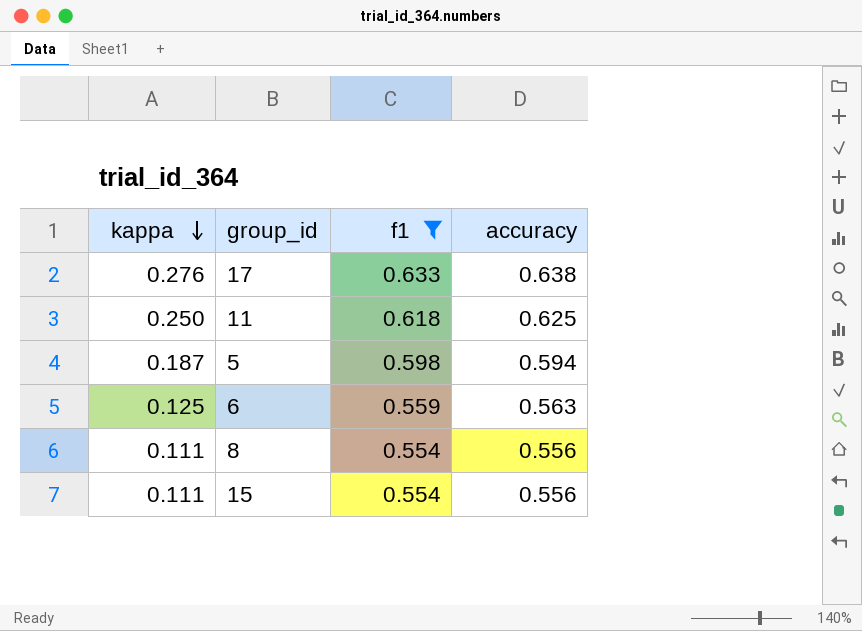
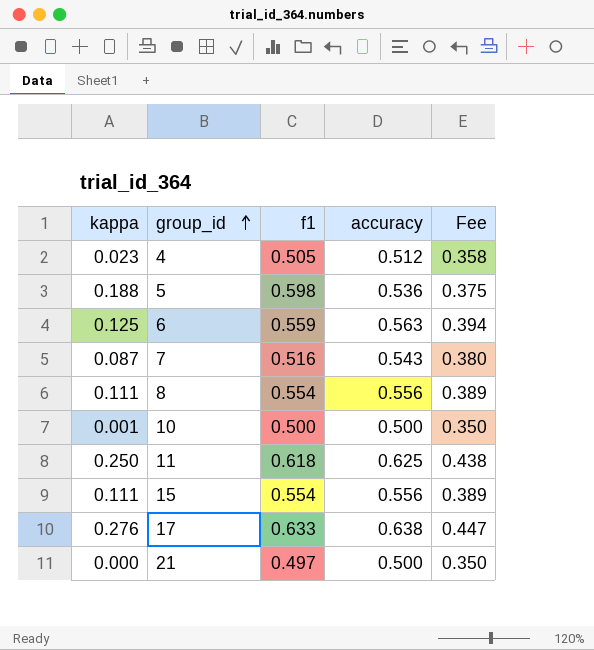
filter: f1 >= 0.554 -> none
row order: kappa descending -> group_id ascending
column Fee | formula: none -> [accuracy] * 0.7
5 | kappa: 0.187 -> 0.188
5 | accuracy: 0.594 -> 0.536

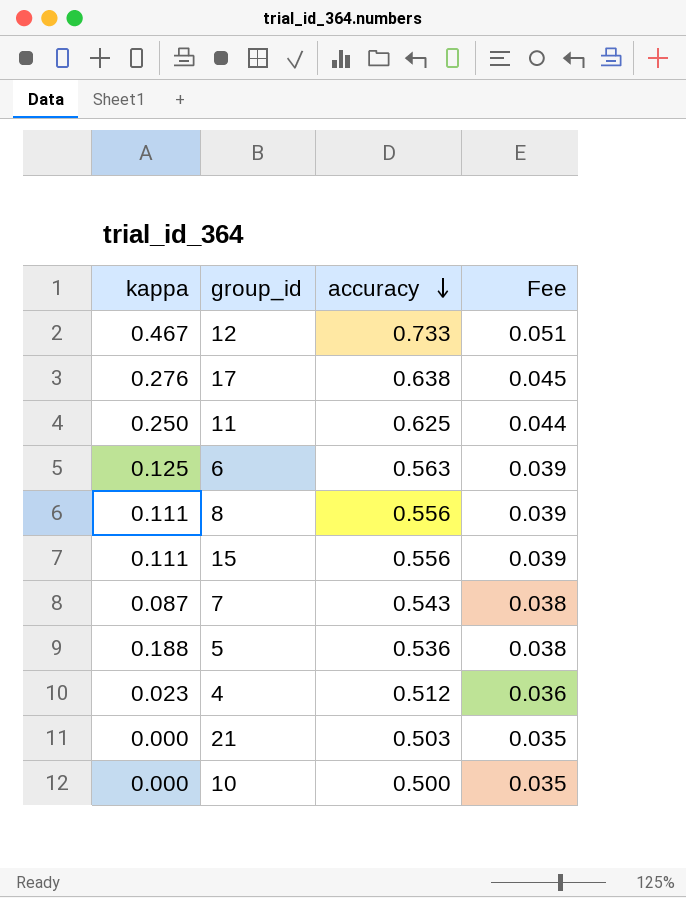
row order: group_id ascending -> accuracy descending
column f1 | position: 3 -> none
column Fee | formula: [accuracy] * 0.7 -> [accuracy] * 0.07
row 12: none -> 0.467 | 0.733 | 0.051
21 | accuracy: 0.500 -> 0.503
10 | kappa: 0.001 -> 0.000

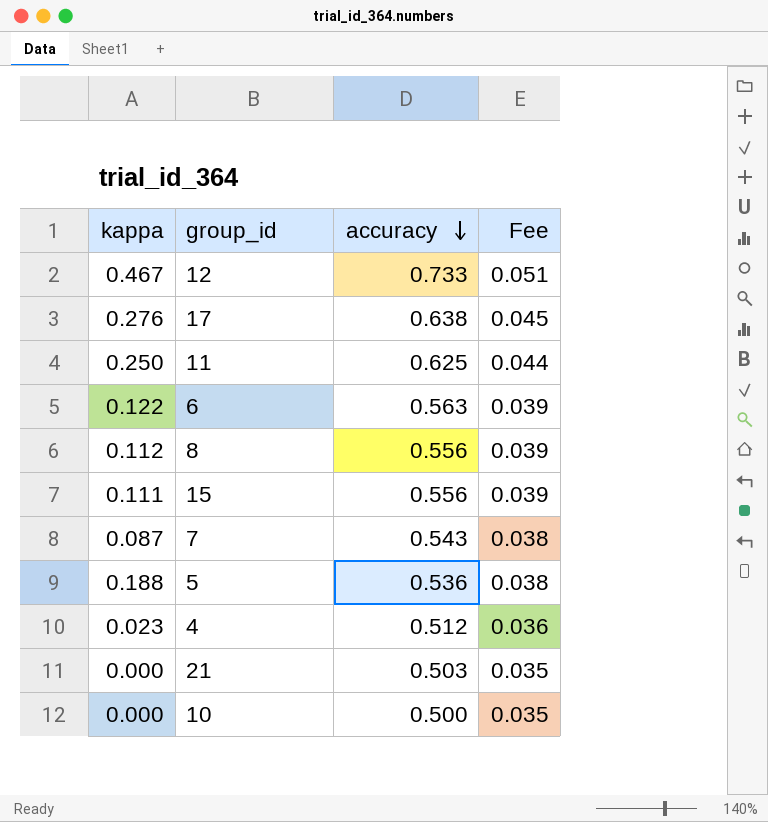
6 | kappa: 0.125 -> 0.122
8 | kappa: 0.111 -> 0.112

